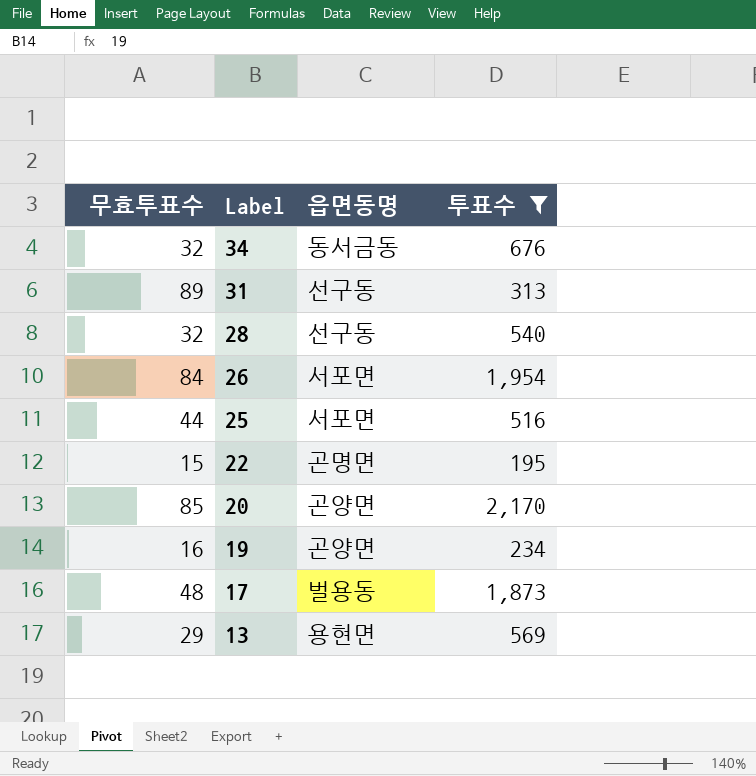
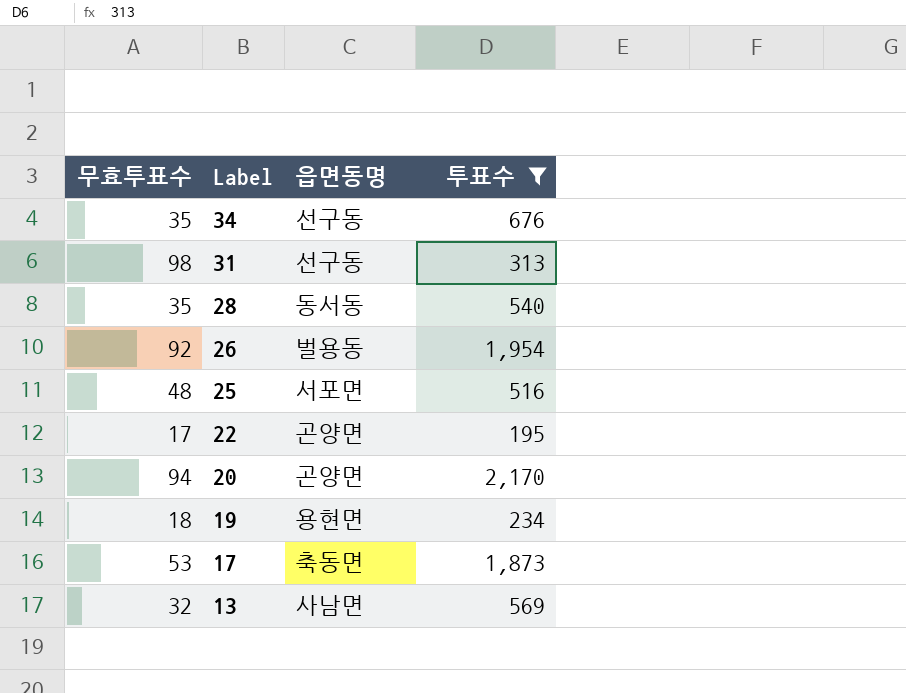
34 | 무효투표수: 32 -> 35
34 | 읍면동명: 동서금동 -> 선구동
31 | 무효투표수: 89 -> 98
28 | 무효투표수: 32 -> 35
28 | 읍면동명: 선구동 -> 동서동
26 | 무효투표수: 84 -> 92
26 | 읍면동명: 서포면 -> 벌용동
25 | 무효투표수: 44 -> 48
22 | 무효투표수: 15 -> 17
22 | 읍면동명: 곤명면 -> 곤양면
20 | 무효투표수: 85 -> 94
19 | 무효투표수: 16 -> 18
19 | 읍면동명: 곤양면 -> 용현면
17 | 무효투표수: 48 -> 53
17 | 읍면동명: 벌용동 -> 축동면
13 | 무효투표수: 29 -> 32
13 | 읍면동명: 용현면 -> 사남면

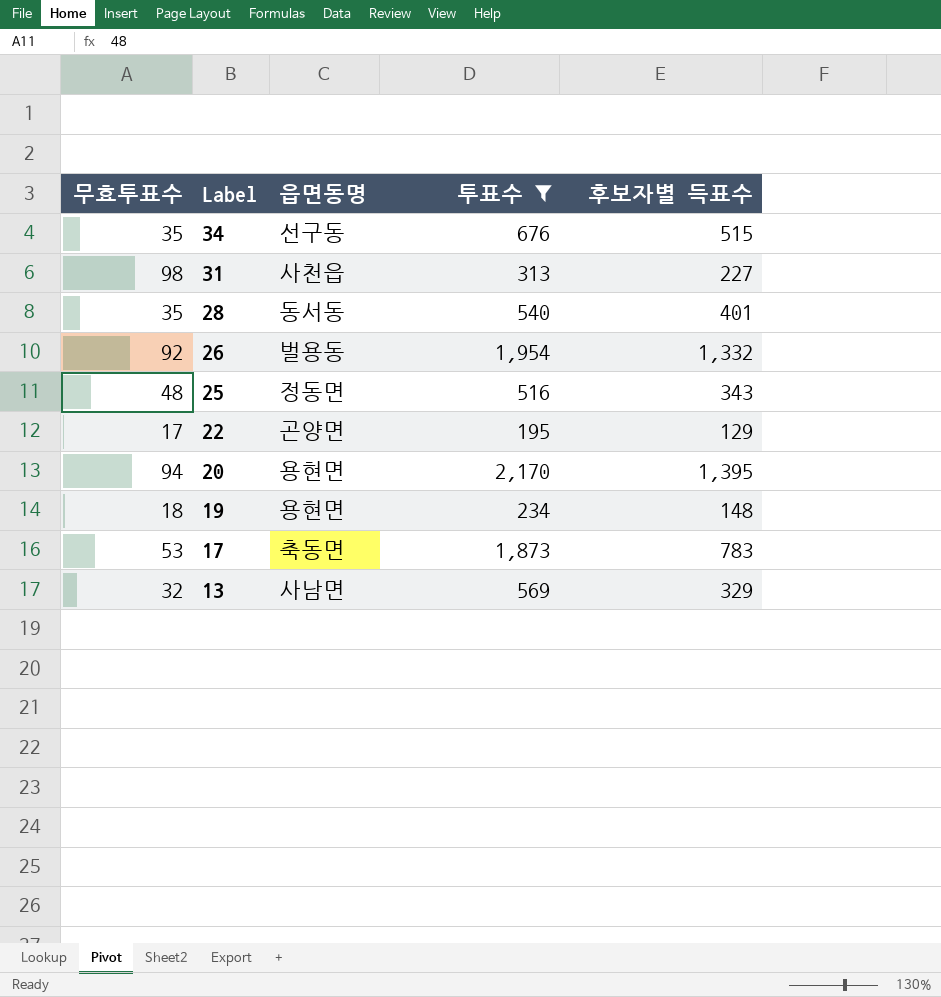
column 후보자별 득표수 | position: none -> 5
31 | 읍면동명: 선구동 -> 사천읍
25 | 읍면동명: 서포면 -> 정동면
20 | 읍면동명: 곤양면 -> 용현면

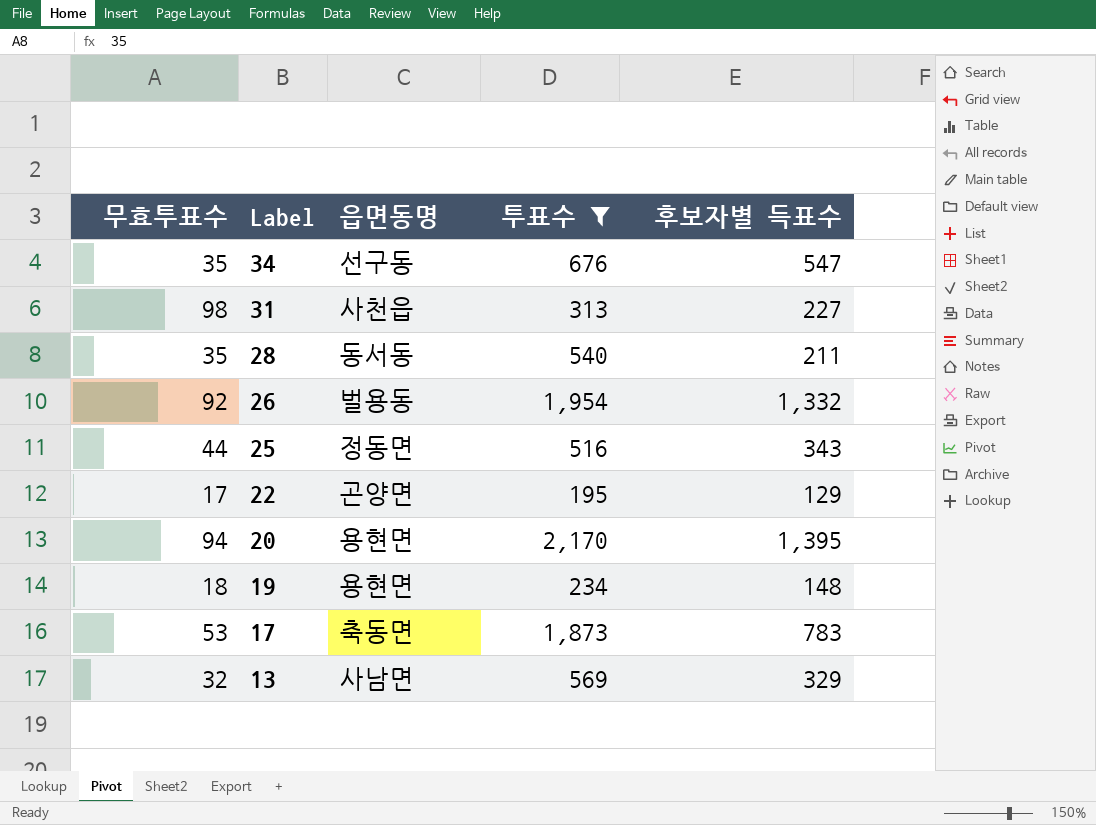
34 | 후보자별 득표수: 515 -> 547
28 | 후보자별 득표수: 401 -> 211
25 | 무효투표수: 48 -> 44

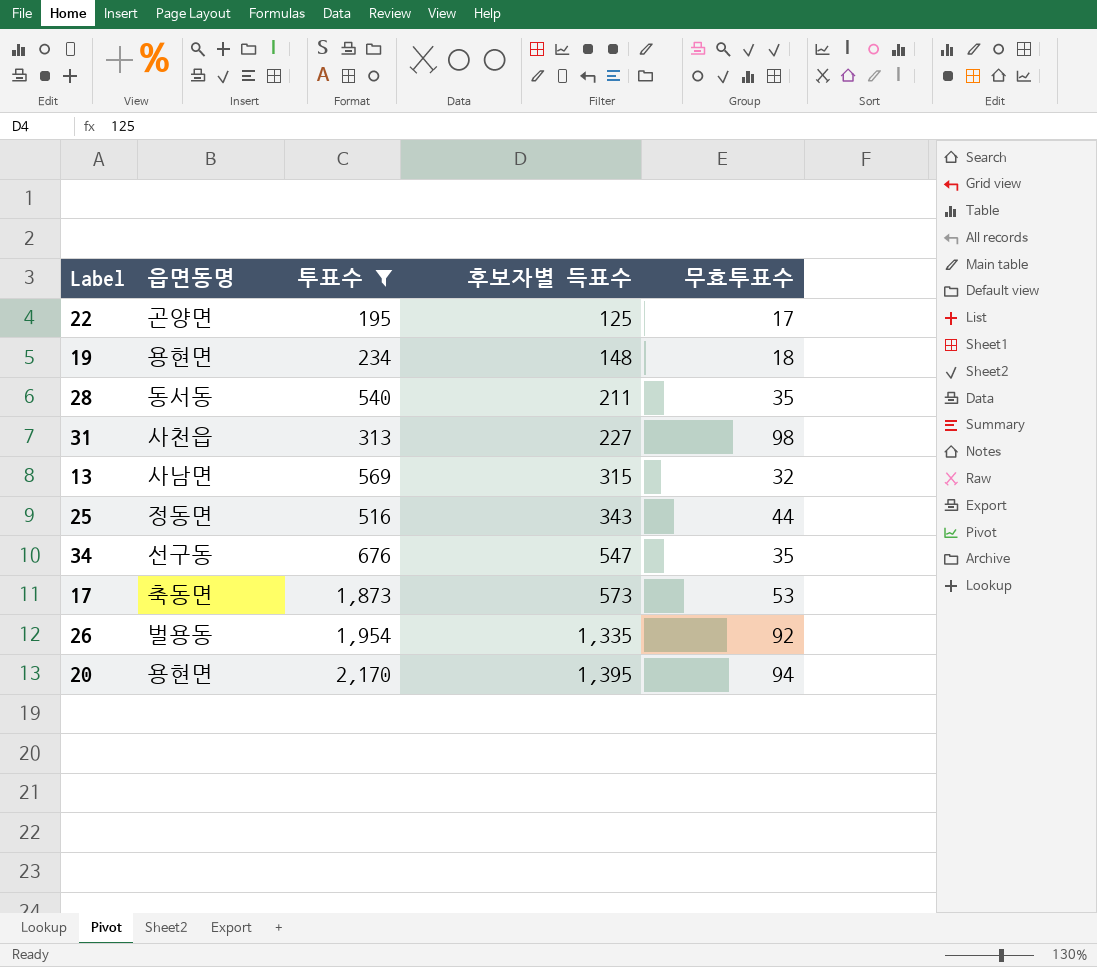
row order: Label descending -> 후보자별 득표수 ascending
column 무효투표수 | position: 1 -> 5
22 | 후보자별 득표수: 129 -> 125
13 | 후보자별 득표수: 329 -> 315
17 | 후보자별 득표수: 783 -> 573
26 | 후보자별 득표수: 1,332 -> 1,335

